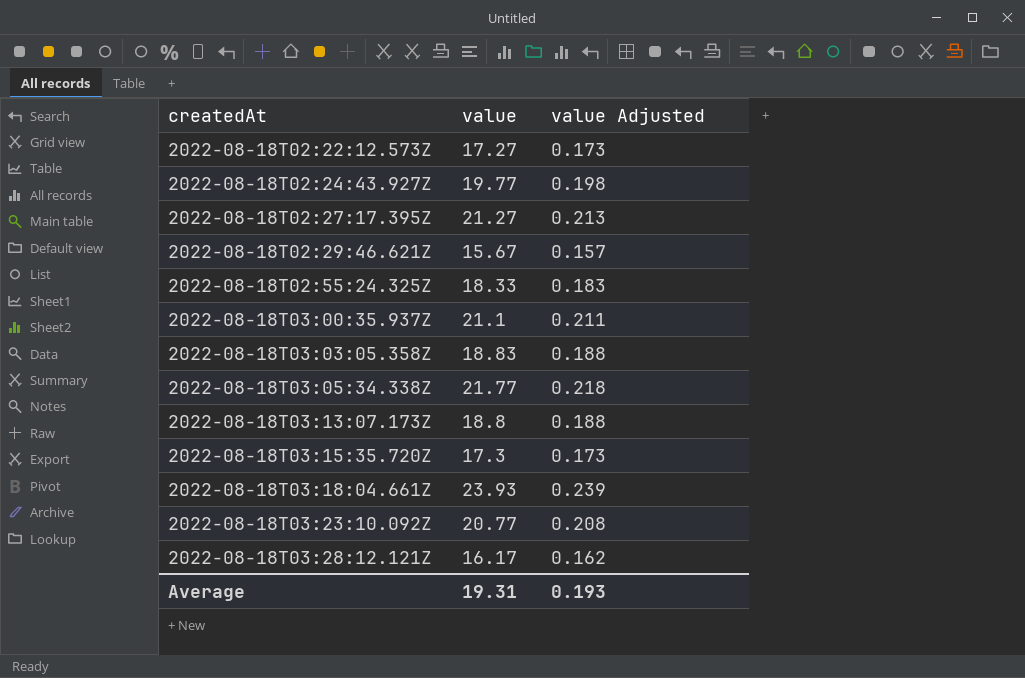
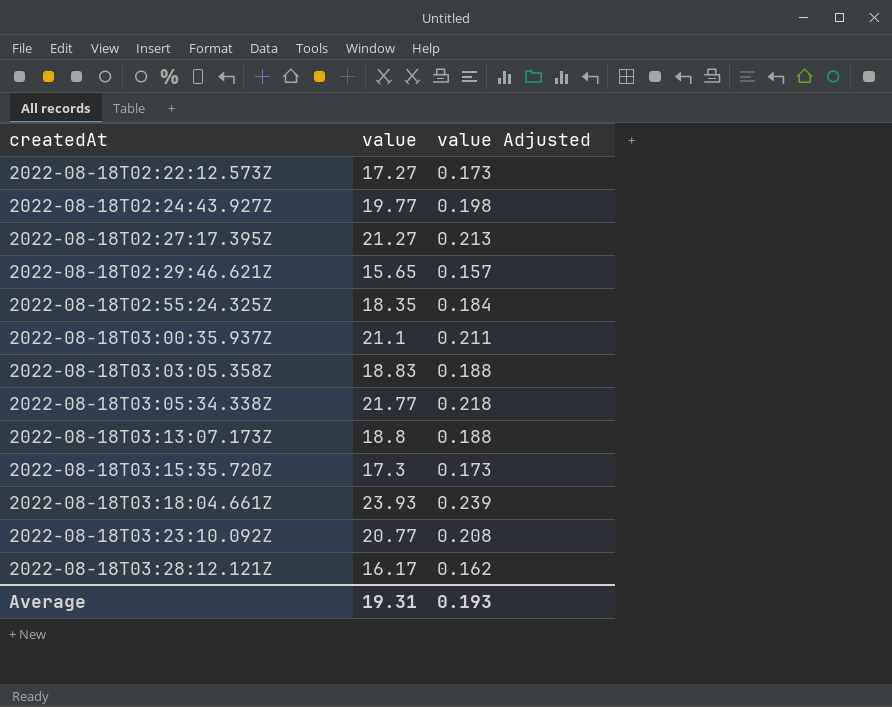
2022-08-18T02:29:46.621Z | value: 15.67 -> 15.65
2022-08-18T02:55:24.325Z | value: 18.33 -> 18.35
2022-08-18T02:55:24.325Z | value Adjusted: 0.183 -> 0.184

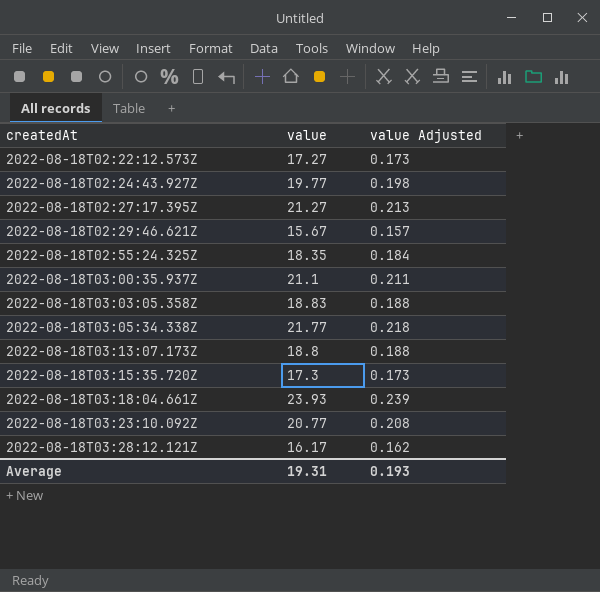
2022-08-18T02:29:46.621Z | value: 15.65 -> 15.67

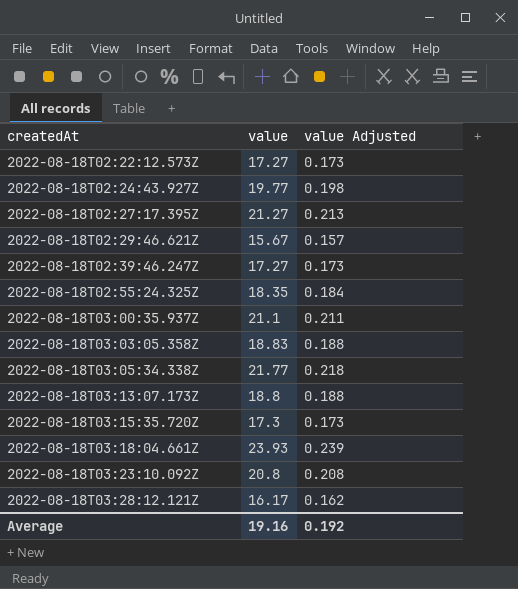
row 2022-08-18T02:39:46.247Z: none -> 17.27 | 0.173
2022-08-18T03:23:10.092Z | value: 20.77 -> 20.8
Average | value: 19.31 -> 19.16
Average | value Adjusted: 0.193 -> 0.192

